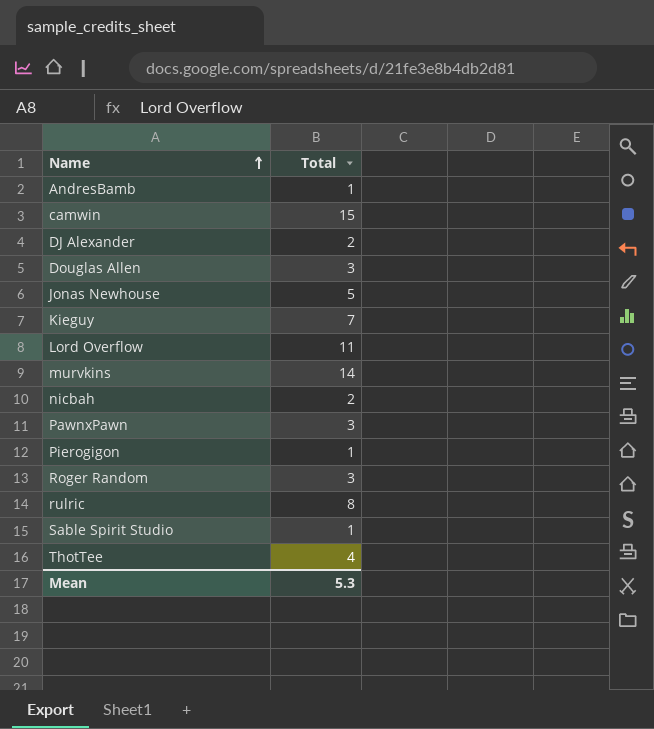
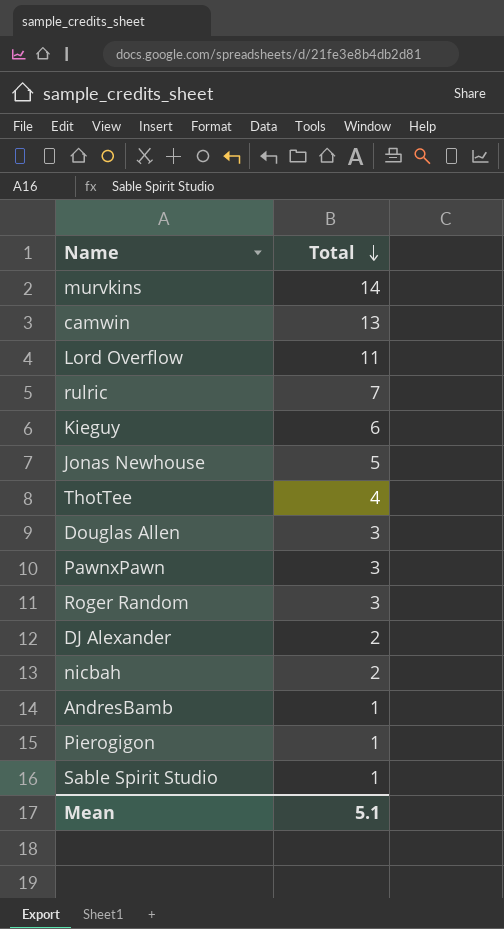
row order: Name ascending -> Total descending
camwin | Total: 15 -> 13
rulric | Total: 8 -> 7
Kieguy | Total: 7 -> 6
Mean | Total: 5.3 -> 5.1

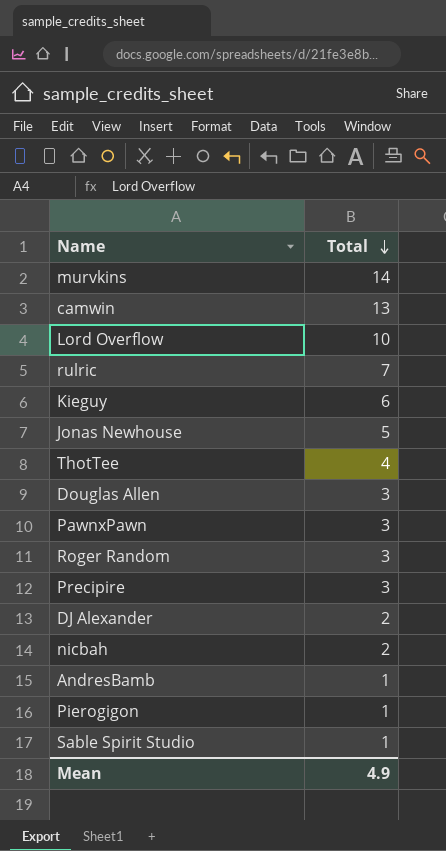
Lord Overflow | Total: 11 -> 10
row Precipire: none -> 3
Mean | Total: 5.1 -> 4.9

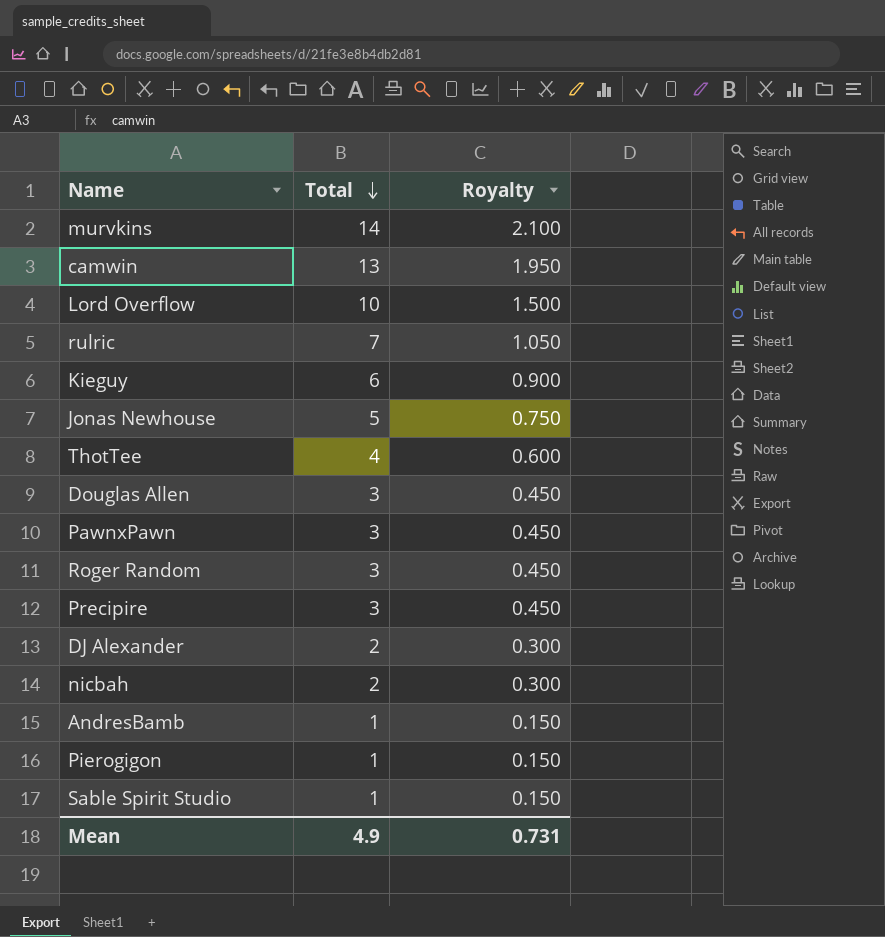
column Royalty | formula: none -> [Total] * 0.15

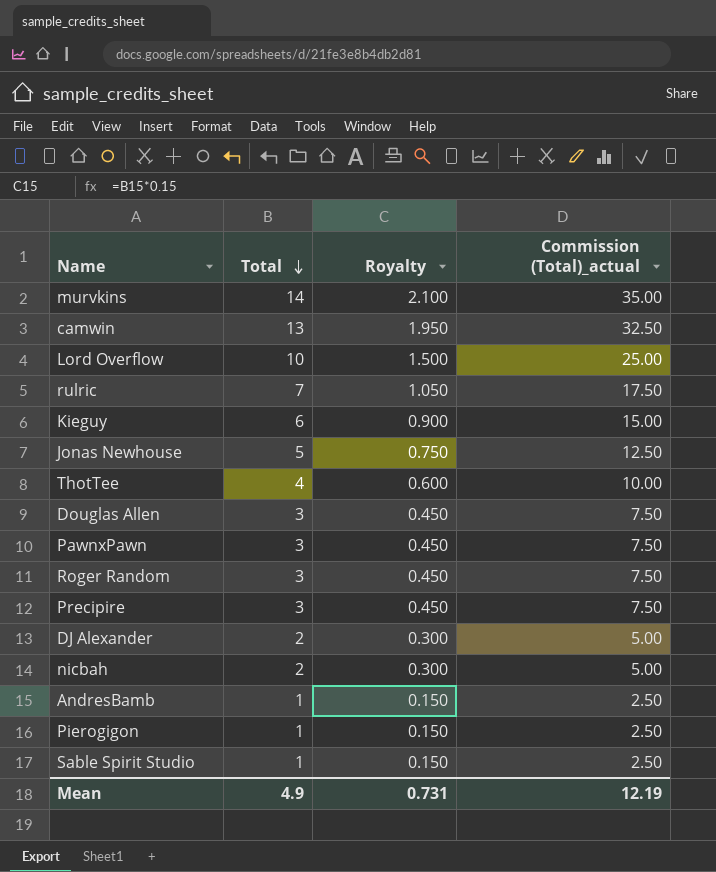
column Commission (Total)_actual | formula: none -> [Total] * 2.5

